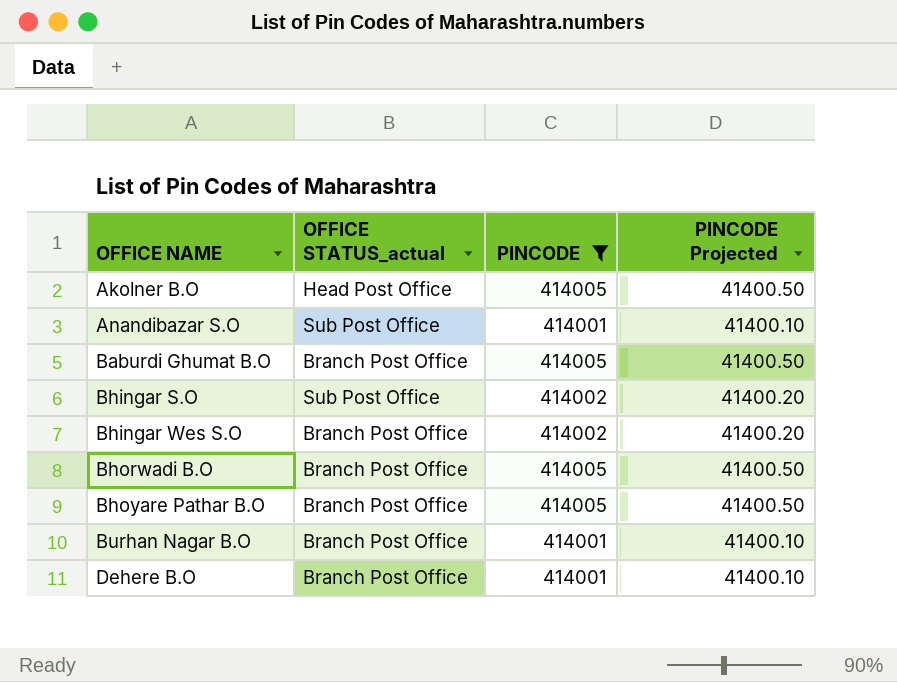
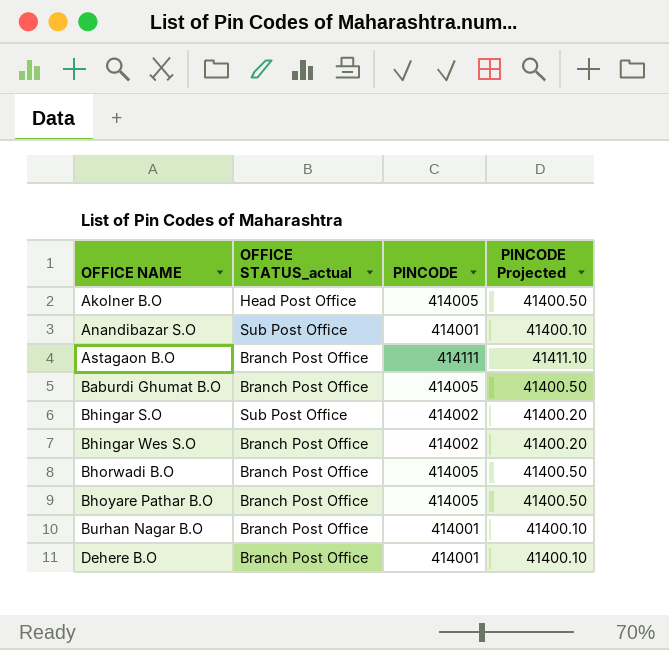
filter: PINCODE != 414111 -> none

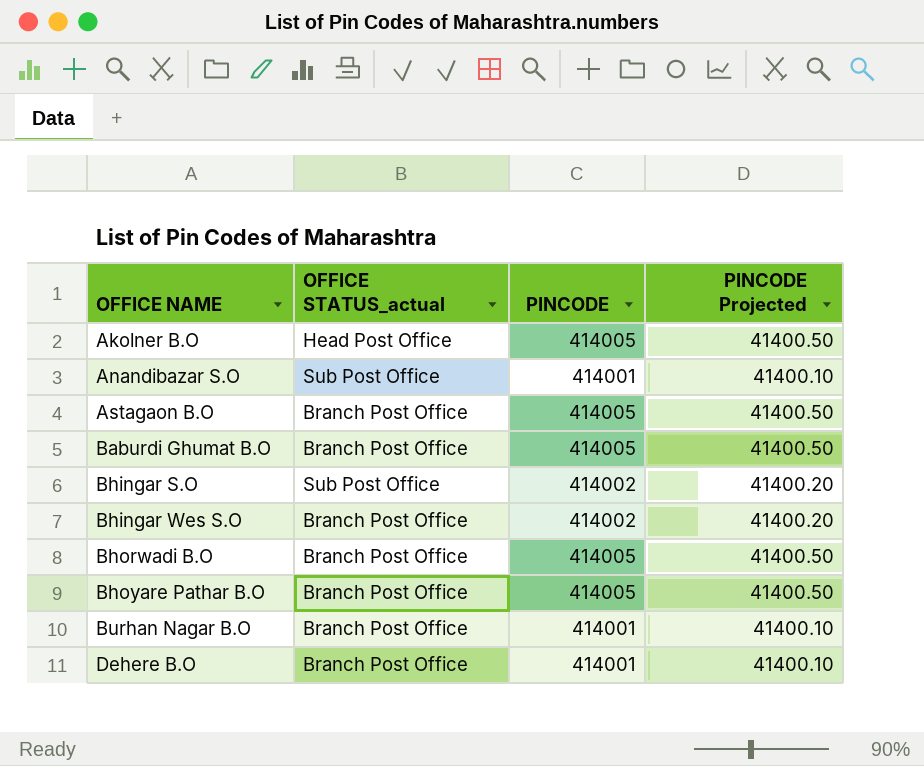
Astagaon B.O | PINCODE: 414111 -> 414005
Astagaon B.O | PINCODE Projected: 41411.10 -> 41400.50

